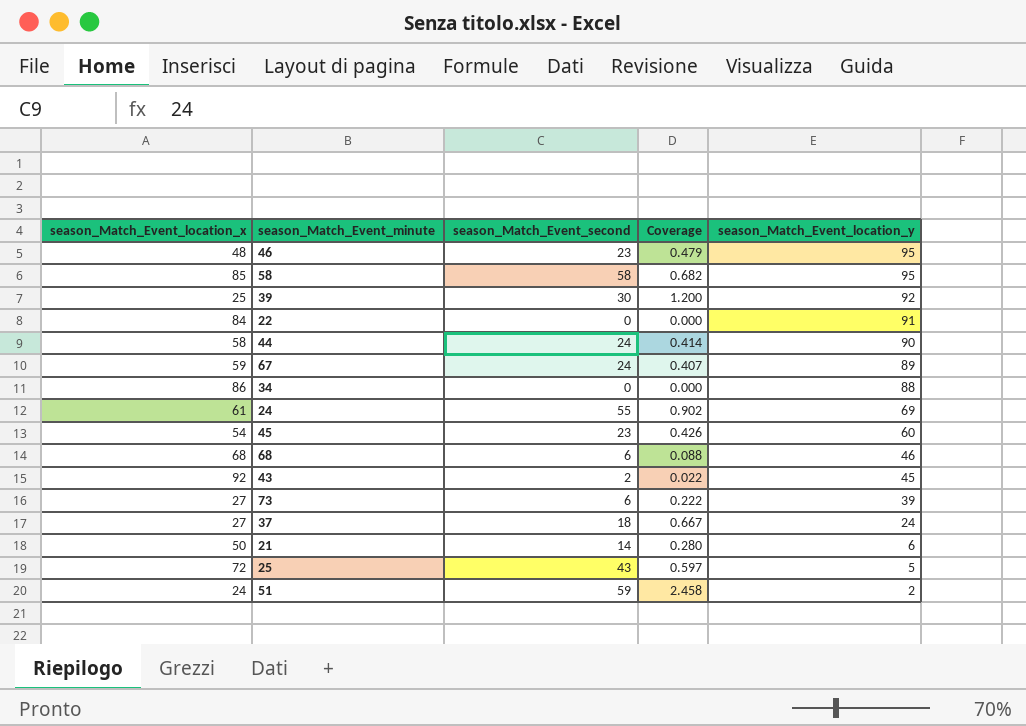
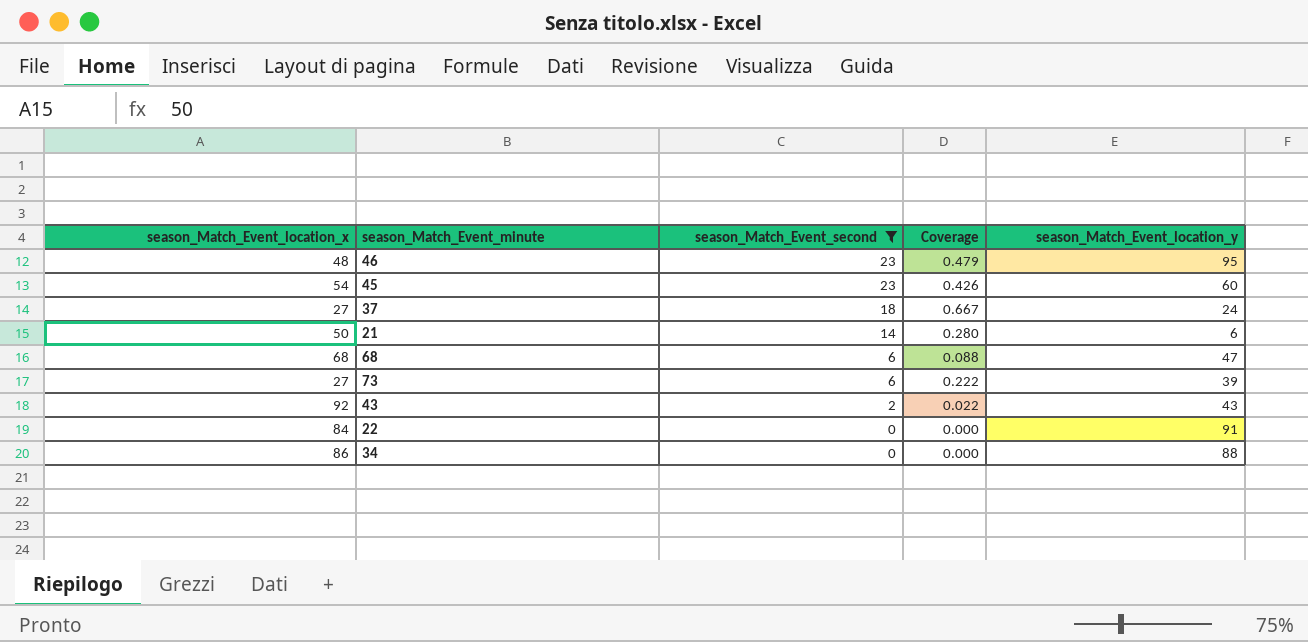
filter: none -> season_Match_Event_second <= 23
row order: season_Match_Event_location_y descending -> season_Match_Event_second descending
68 | season_Match_Event_location_y: 46 -> 47
43 | season_Match_Event_location_y: 45 -> 43

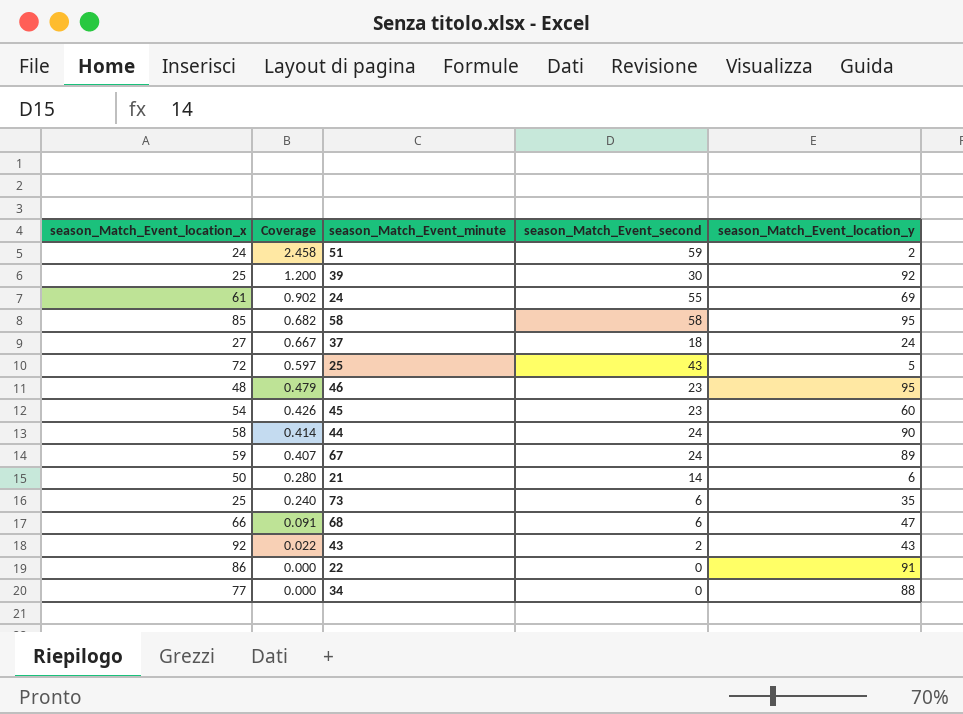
filter: season_Match_Event_second <= 23 -> none
row order: season_Match_Event_second descending -> Coverage descending
column Coverage | position: 4 -> 2
73 | season_Match_Event_location_x: 27 -> 25
73 | Coverage: 0.222 -> 0.240
73 | season_Match_Event_location_y: 39 -> 35
68 | season_Match_Event_location_x: 68 -> 66
68 | Coverage: 0.088 -> 0.091
22 | season_Match_Event_location_x: 84 -> 86
34 | season_Match_Event_location_x: 86 -> 77

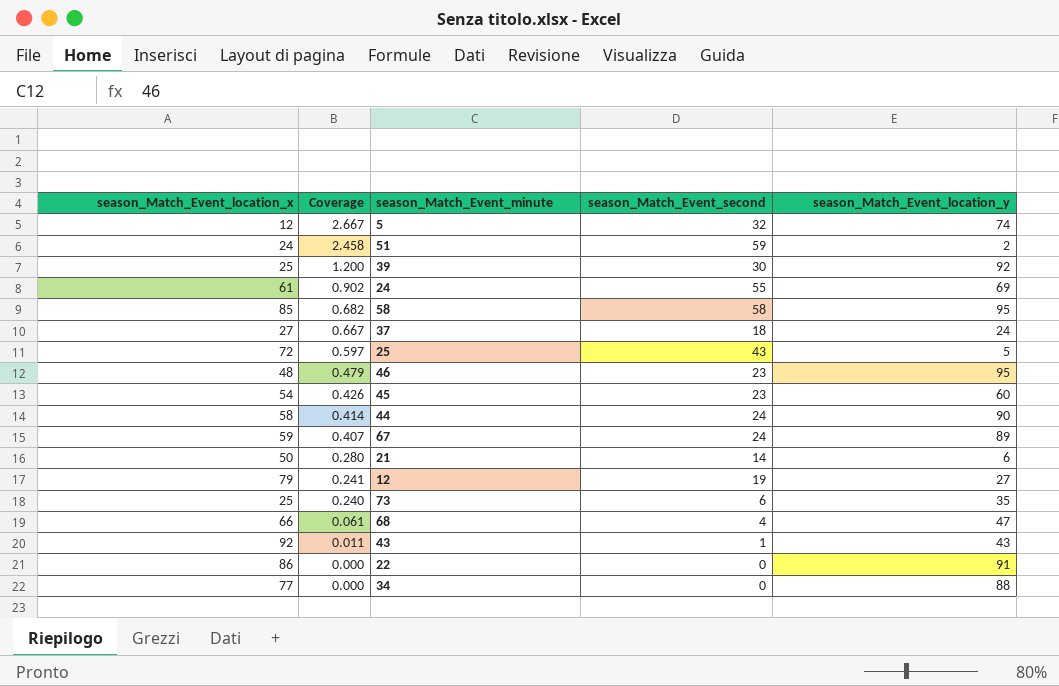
row 5: none -> 12 | 2.667 | 32 | 74
row 12: none -> 79 | 0.241 | 19 | 27
68 | Coverage: 0.091 -> 0.061
68 | season_Match_Event_second: 6 -> 4
43 | Coverage: 0.022 -> 0.011
43 | season_Match_Event_second: 2 -> 1

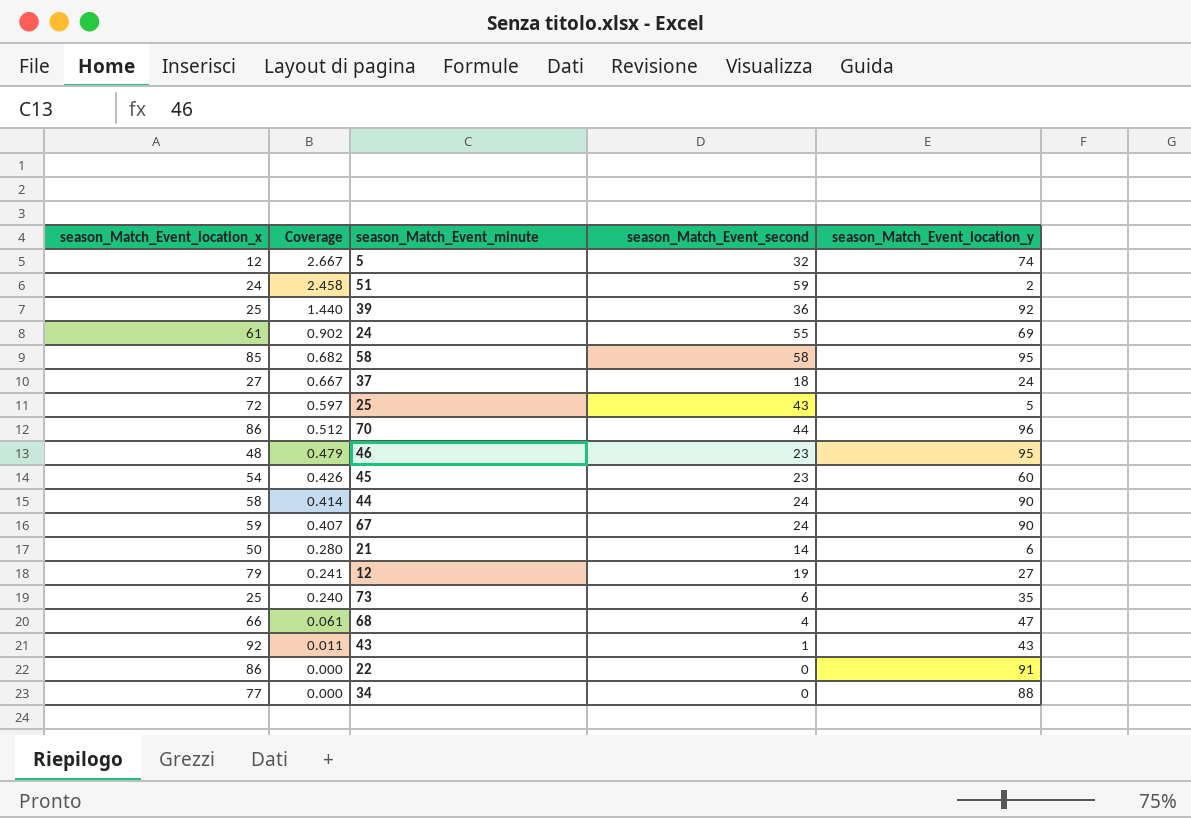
39 | Coverage: 1.200 -> 1.440
39 | season_Match_Event_second: 30 -> 36
row 70: none -> 86 | 0.512 | 44 | 96
67 | season_Match_Event_location_y: 89 -> 90

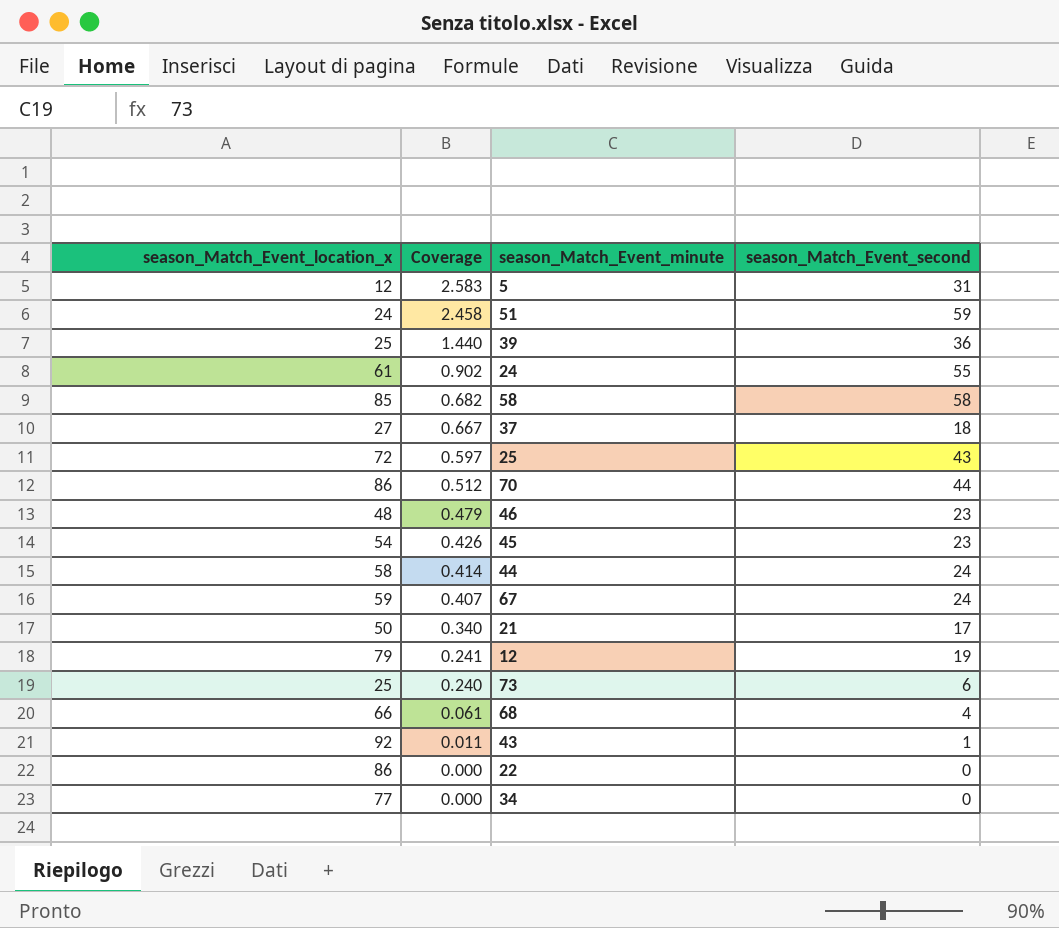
column season_Match_Event_location_y | position: 5 -> none
5 | Coverage: 2.667 -> 2.583
5 | season_Match_Event_second: 32 -> 31
21 | Coverage: 0.280 -> 0.340
21 | season_Match_Event_second: 14 -> 17

